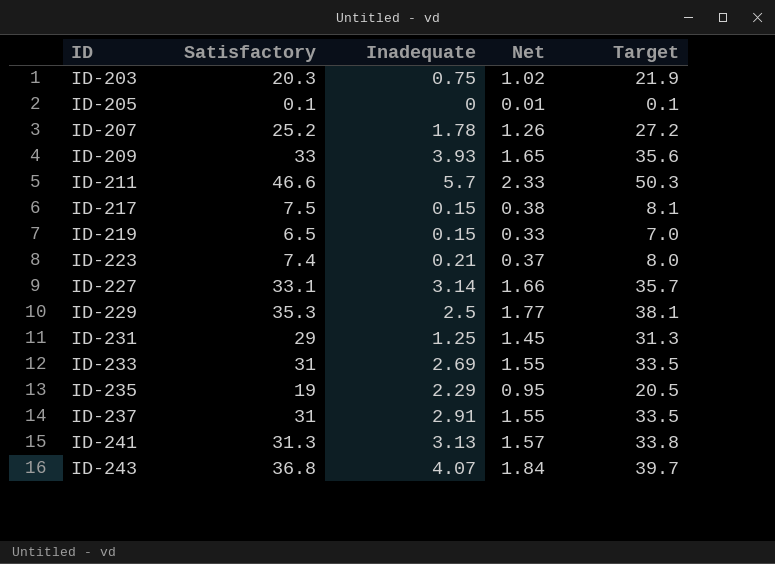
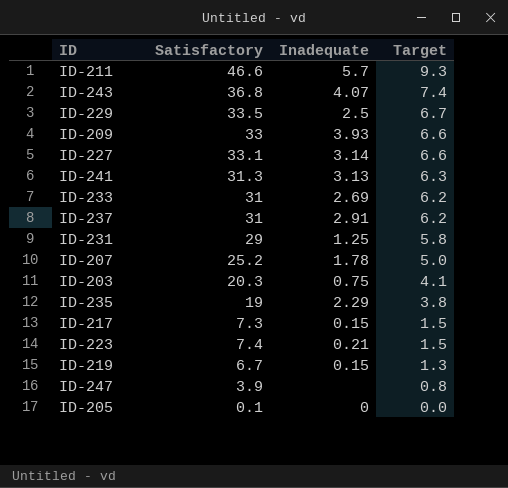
row order: ID ascending -> Target descending
column Net | formula: [Satisfactory] * 0.05 -> none
column Target | formula: [Satisfactory] * 1.08 -> [Satisfactory] * 0.2
ID-229 | Satisfactory: 35.3 -> 33.5
ID-217 | Satisfactory: 7.5 -> 7.3
ID-219 | Satisfactory: 6.5 -> 6.7
row ID-247: none -> 3.9 | none | 0.8

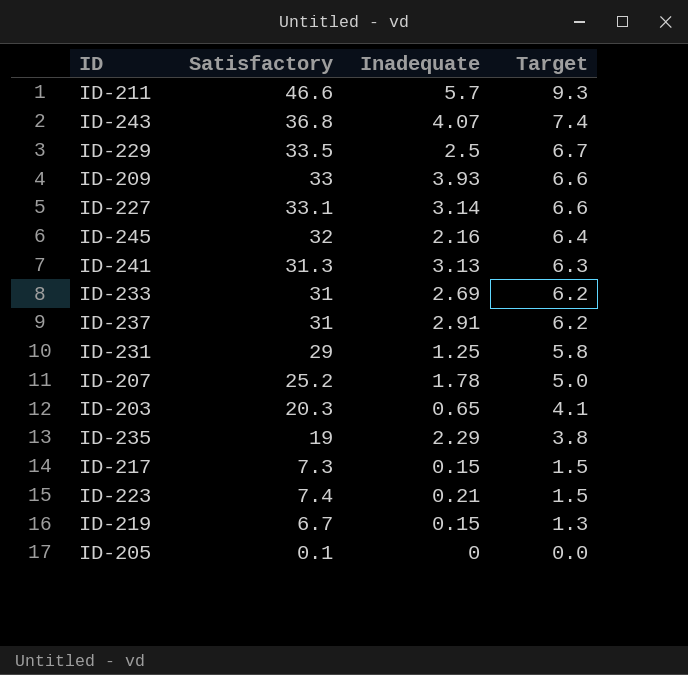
row ID-247: 3.9 | none | 0.8 -> none
row ID-245: none -> 32 | 2.16 | 6.4
ID-203 | Inadequate: 0.75 -> 0.65

